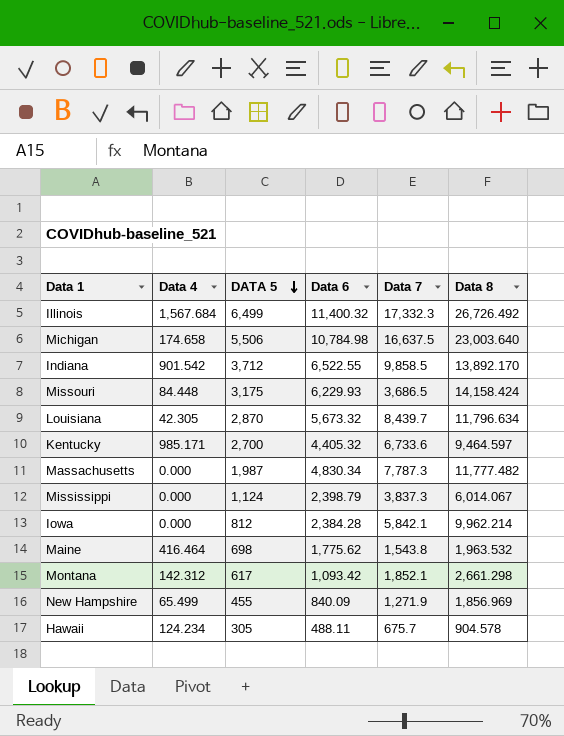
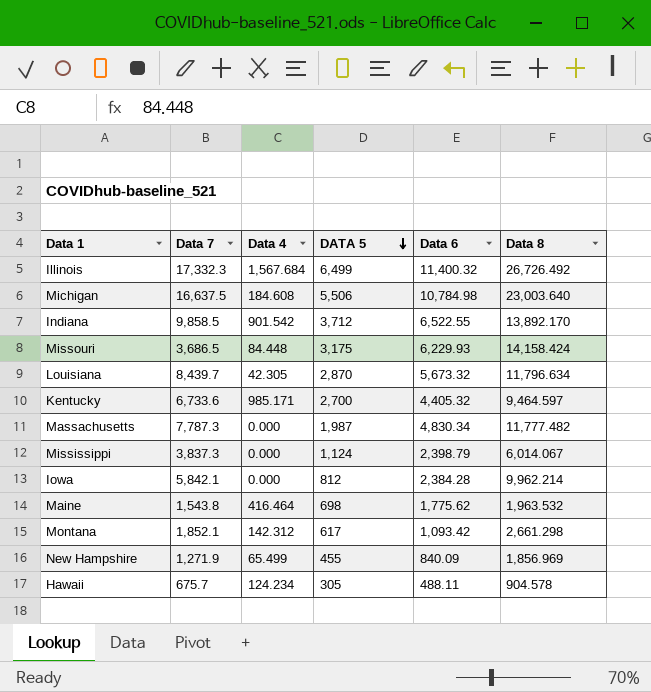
column Data 7 | position: 5 -> 2
Michigan | Data 4: 174.658 -> 184.608

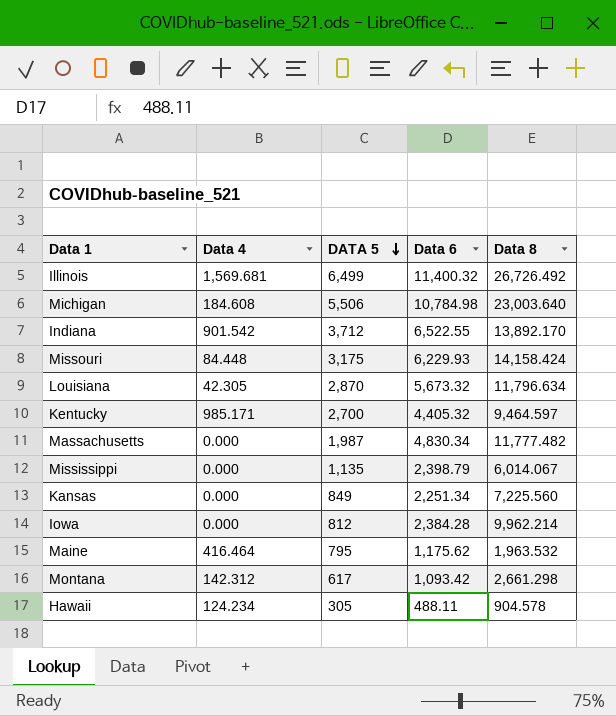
column Data 7 | position: 2 -> none
row New Hampshire: 1,271.9 | 65.499 | 455 | 840.09 | 1,856.969 -> none
Illinois | Data 4: 1,567.684 -> 1,569.681
Mississippi | DATA 5: 1,124 -> 1,135
row Kansas: none -> 0.000 | 849 | 2,251.34 | 7,225.560
Maine | DATA 5: 698 -> 795
Maine | Data 6: 1,775.62 -> 1,175.62

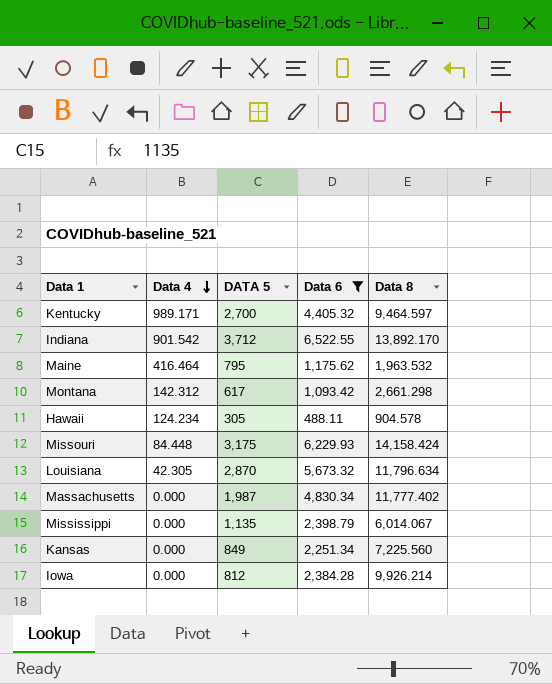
filter: none -> Data 6 <= 6,522.55
row order: DATA 5 descending -> Data 4 descending
Kentucky | Data 4: 985.171 -> 989.171
Massachusetts | Data 8: 11,777.482 -> 11,777.402
Iowa | Data 8: 9,962.214 -> 9,926.214

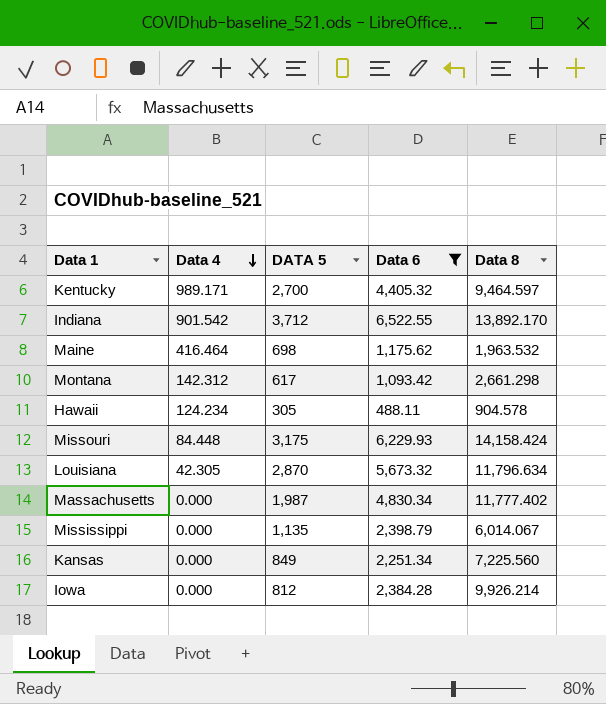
Maine | DATA 5: 795 -> 698

